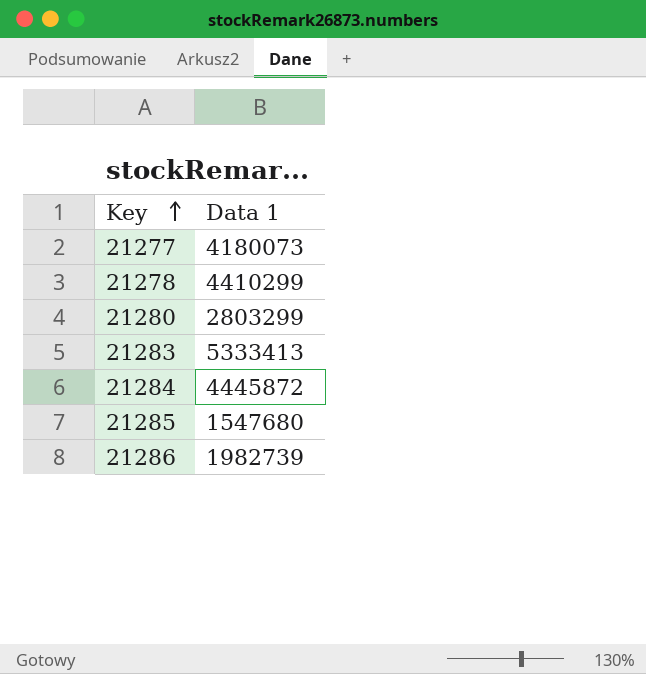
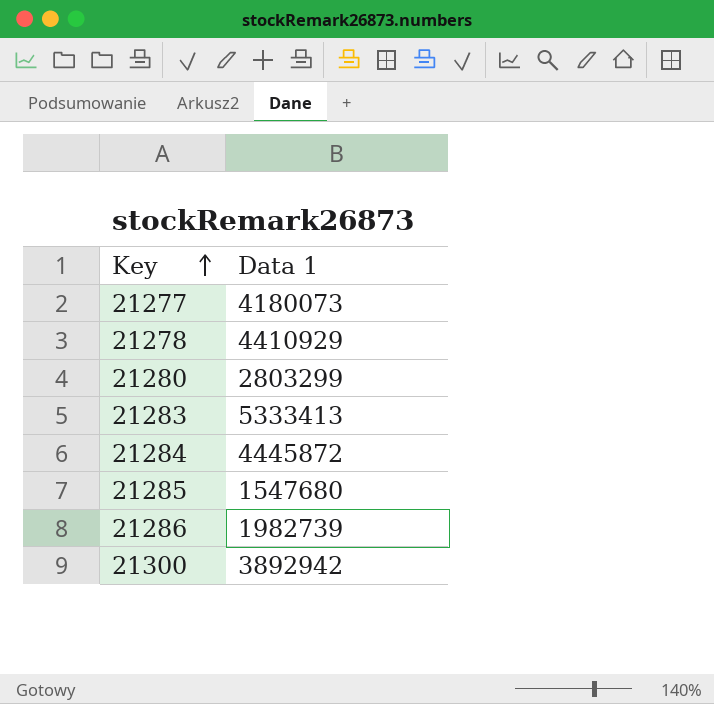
21278 | Data 1: 4410299 -> 4410929
row 21300: none -> 3892942

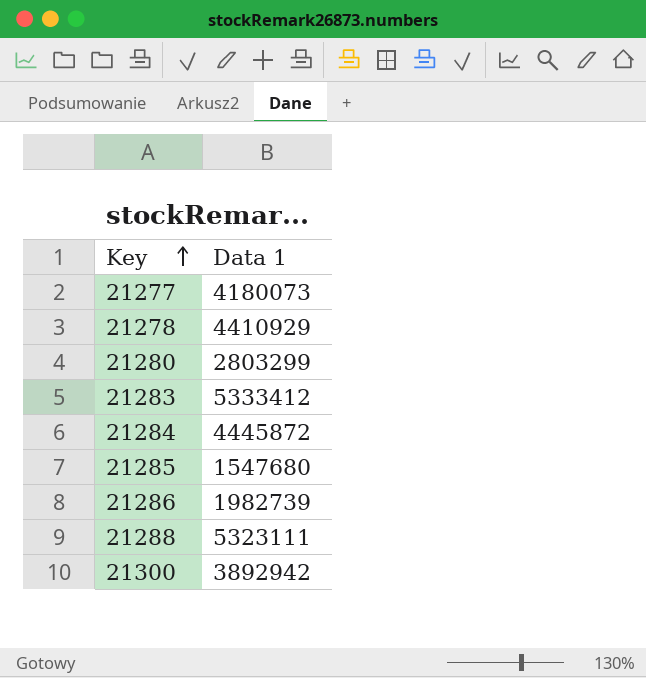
21283 | Data 1: 5333413 -> 5333412
row 21288: none -> 5323111

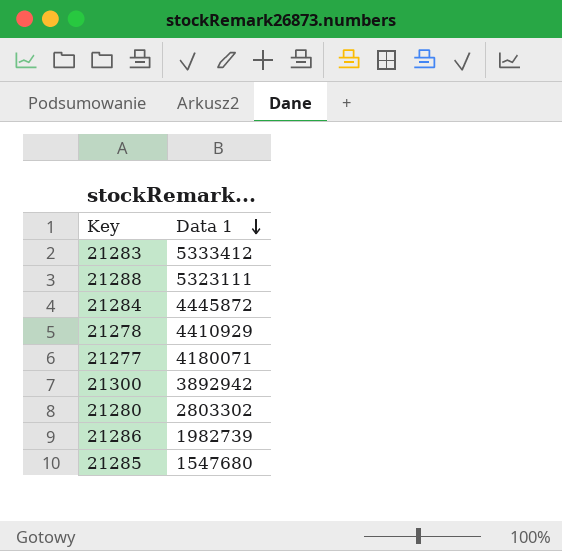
row order: Key ascending -> Data 1 descending
21277 | Data 1: 4180073 -> 4180071
21280 | Data 1: 2803299 -> 2803302

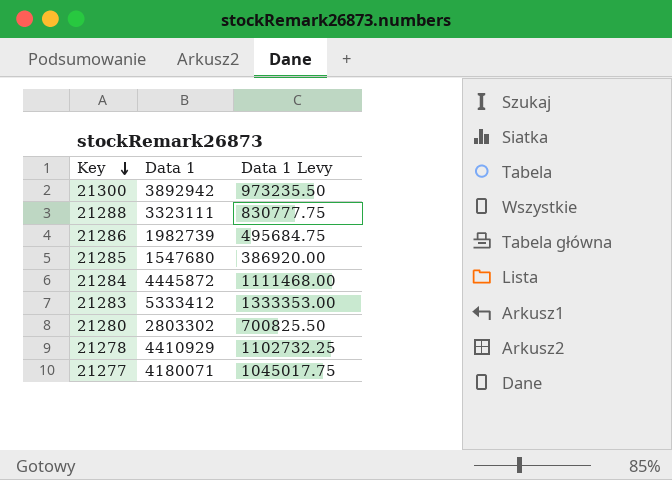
row order: Data 1 descending -> Key descending
column Data 1 Levy | formula: none -> [Data 1] * 0.25
21288 | Data 1: 5323111 -> 3323111

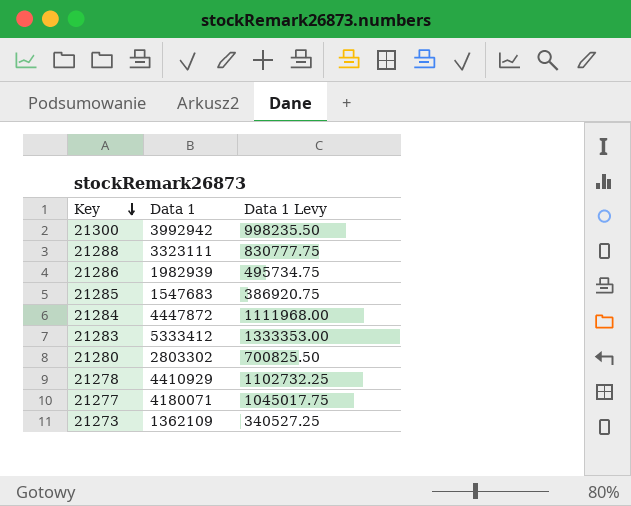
21300 | Data 1: 3892942 -> 3992942
21300 | Data 1 Levy: 973235.50 -> 998235.50
21286 | Data 1: 1982739 -> 1982939
21286 | Data 1 Levy: 495684.75 -> 495734.75
21285 | Data 1: 1547680 -> 1547683
21285 | Data 1 Levy: 386920.00 -> 386920.75
21284 | Data 1: 4445872 -> 4447872
21284 | Data 1 Levy: 1111468.00 -> 1111968.00
row 21273: none -> 1362109 | 340527.25

